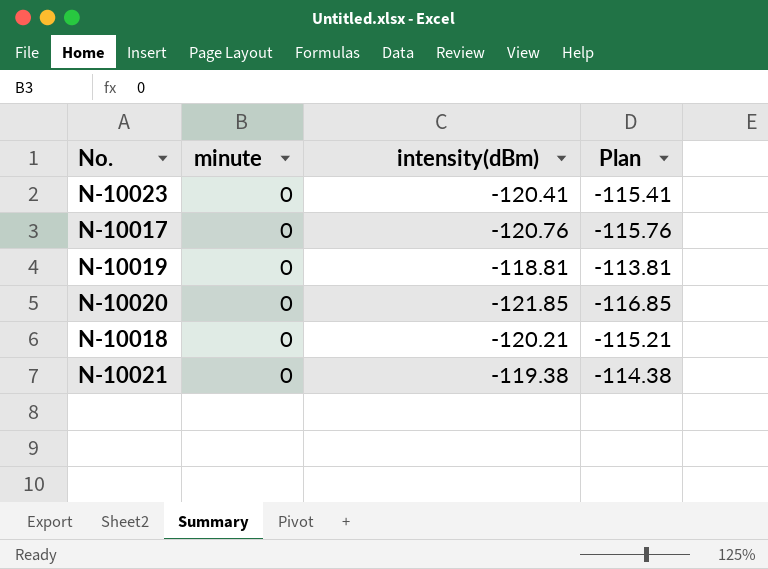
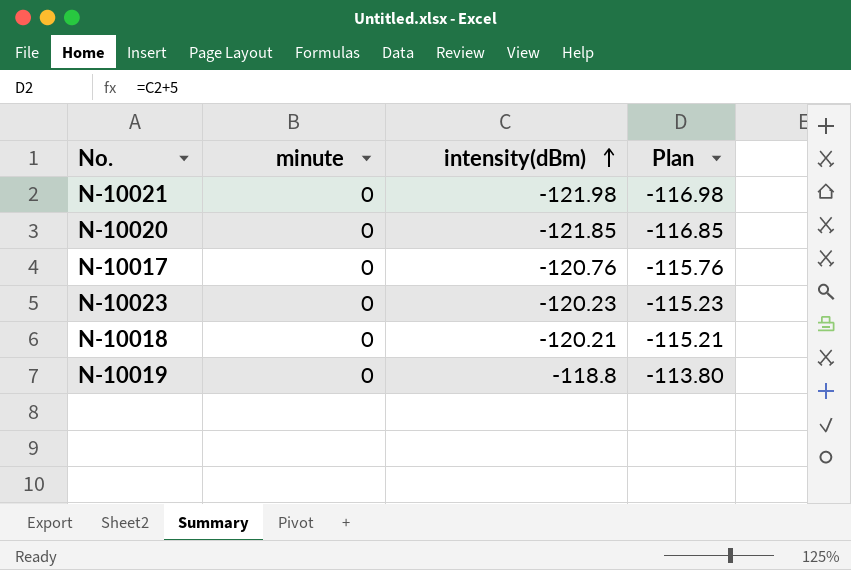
row order: none -> intensity(dBm) ascending
N-10021 | intensity(dBm): -119.38 -> -121.98
N-10021 | Plan: -114.38 -> -116.98
N-10023 | intensity(dBm): -120.41 -> -120.23
N-10023 | Plan: -115.41 -> -115.23
N-10019 | intensity(dBm): -118.81 -> -118.8
N-10019 | Plan: -113.81 -> -113.80

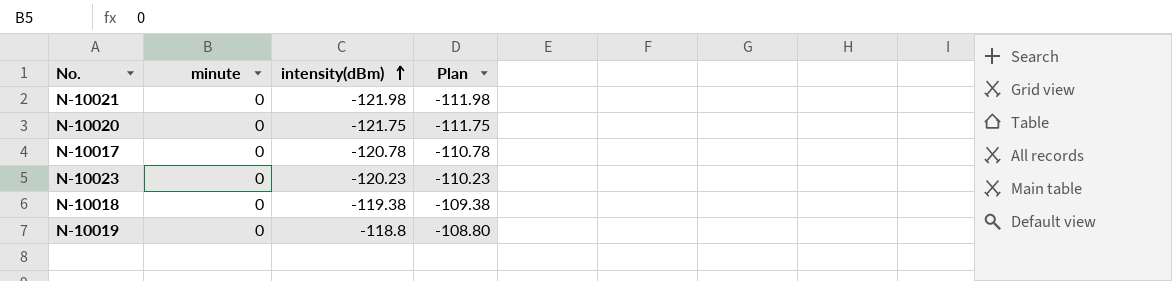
column Plan | formula: [intensity(dBm)] + 5 -> [intensity(dBm)] + 10
N-10020 | intensity(dBm): -121.85 -> -121.75
N-10017 | intensity(dBm): -120.76 -> -120.78
N-10018 | intensity(dBm): -120.21 -> -119.38

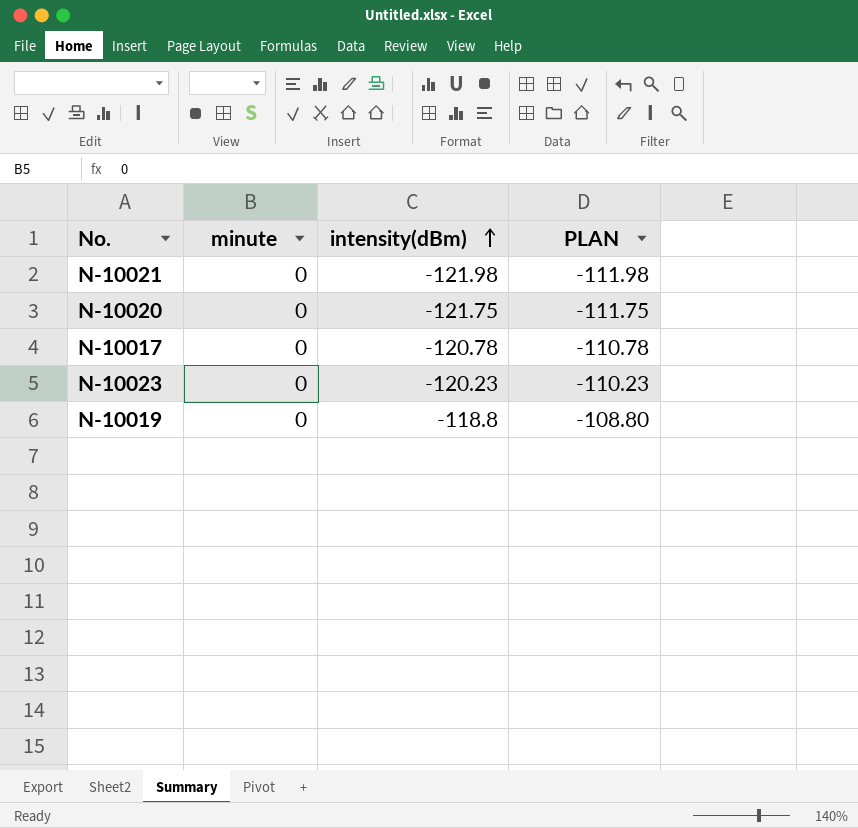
column name: Plan -> PLAN
row N-10018: 0 | -119.38 | -109.38 -> none

